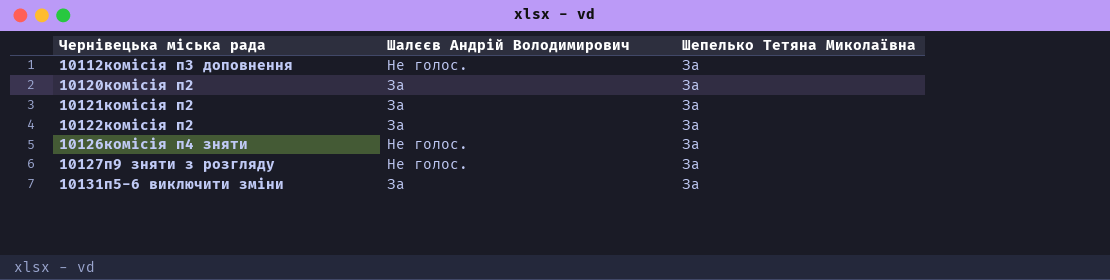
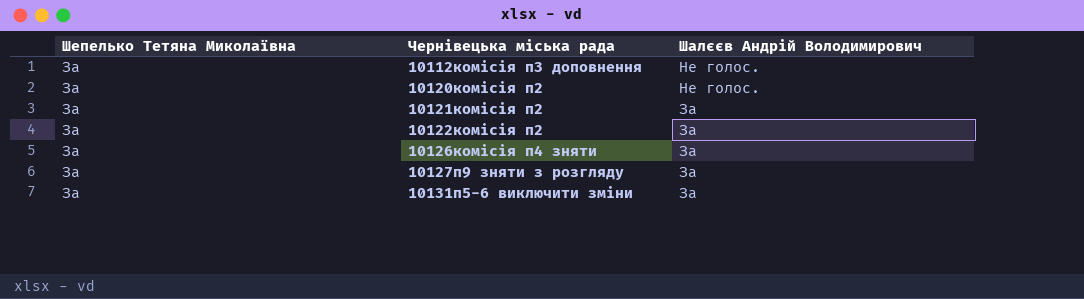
column Шепелько Тетяна Миколаївна | position: 3 -> 1
10120комісія п2 | Шалєєв Андрій Володимирович: За -> Не голос.
10126комісія п4 зняти | Шалєєв Андрій Володимирович: Не голос. -> За
10127п9 зняти з розгляду | Шалєєв Андрій Володимирович: Не голос. -> За

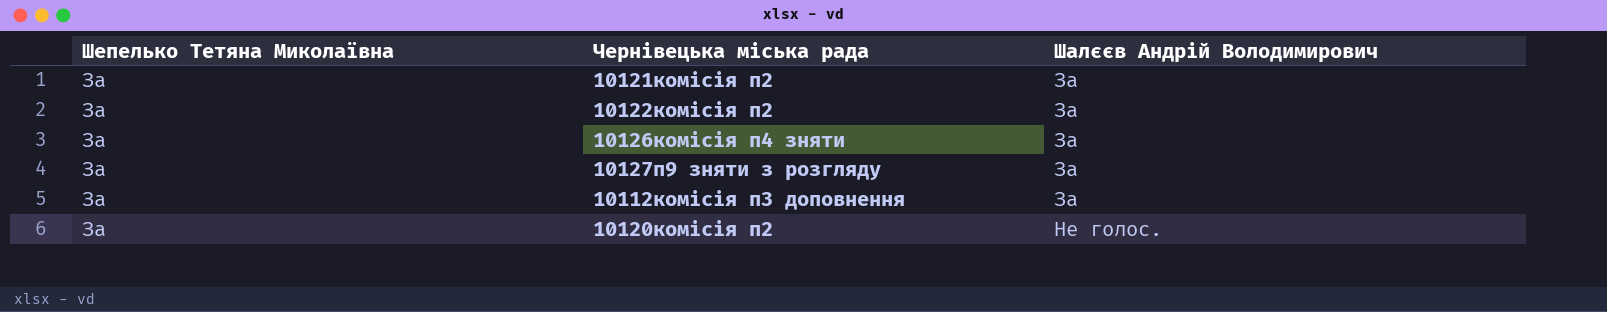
row order: Чернівецька міська рада ascending -> Шалєєв Андрій Володимирович ascending
row 10131п5-6 виключити зміни: За | За -> none
10112комісія п3 доповнення | Шалєєв Андрій Володимирович: Не голос. -> За

